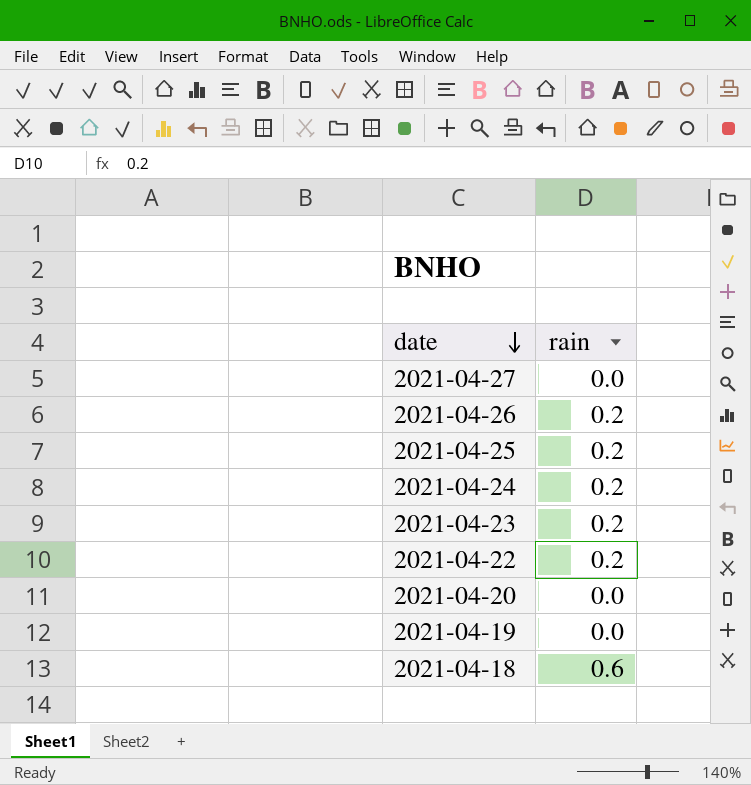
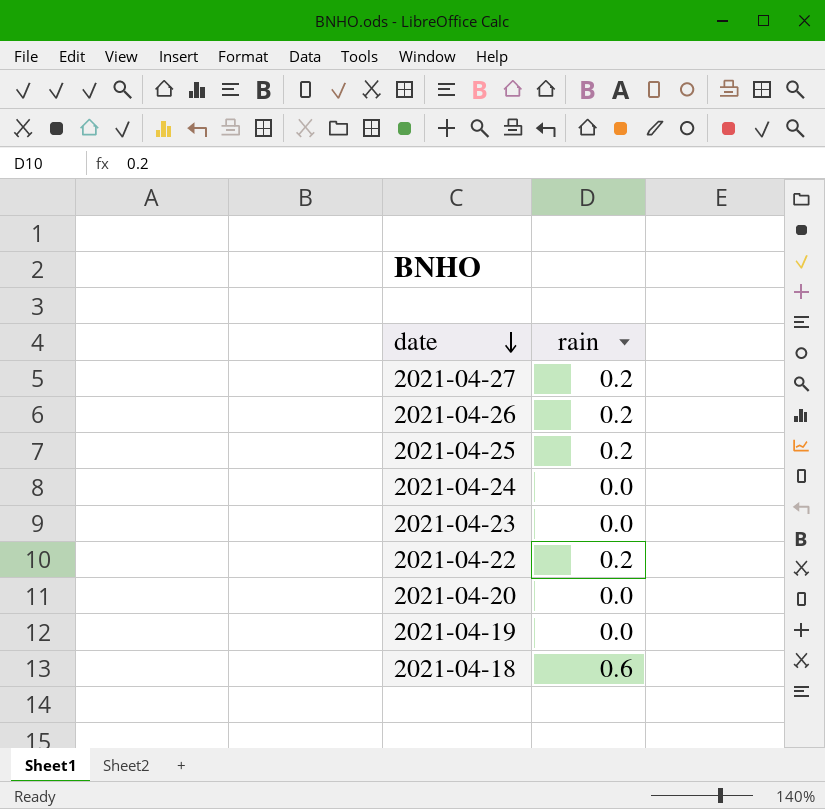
2021-04-27 | rain: 0.0 -> 0.2
2021-04-24 | rain: 0.2 -> 0.0
2021-04-23 | rain: 0.2 -> 0.0

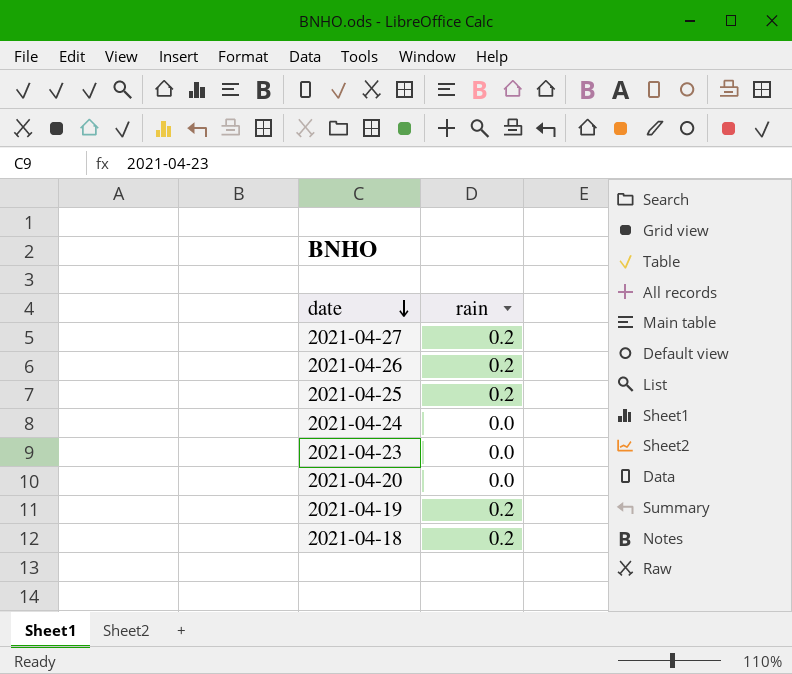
row 2021-04-22: 0.2 -> none
2021-04-19 | rain: 0.0 -> 0.2
2021-04-18 | rain: 0.6 -> 0.2

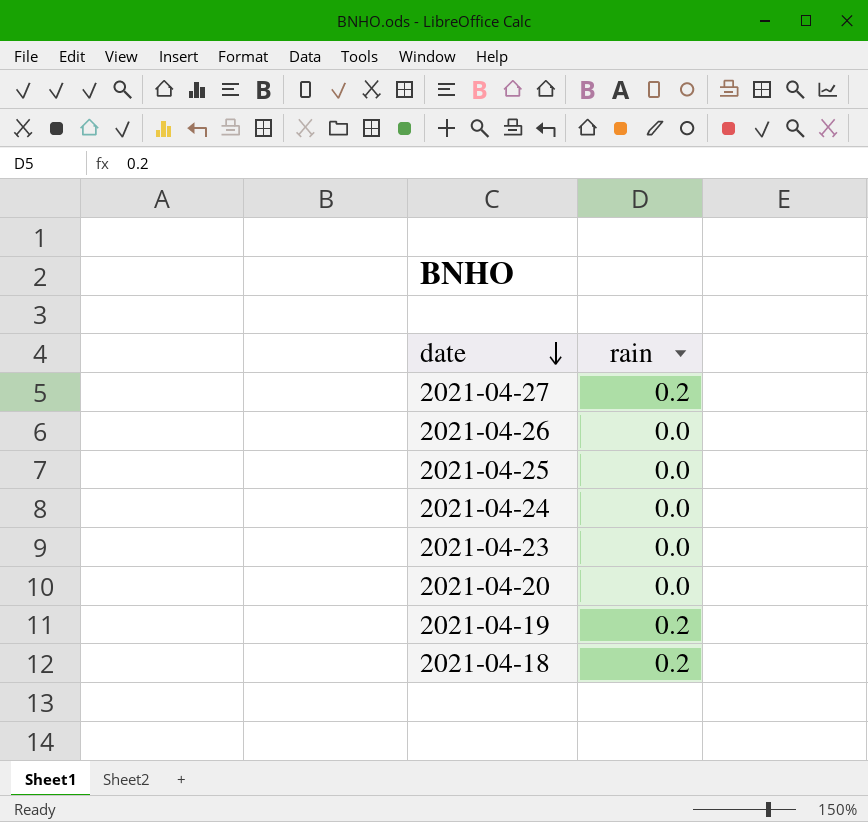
2021-04-26 | rain: 0.2 -> 0.0
2021-04-25 | rain: 0.2 -> 0.0

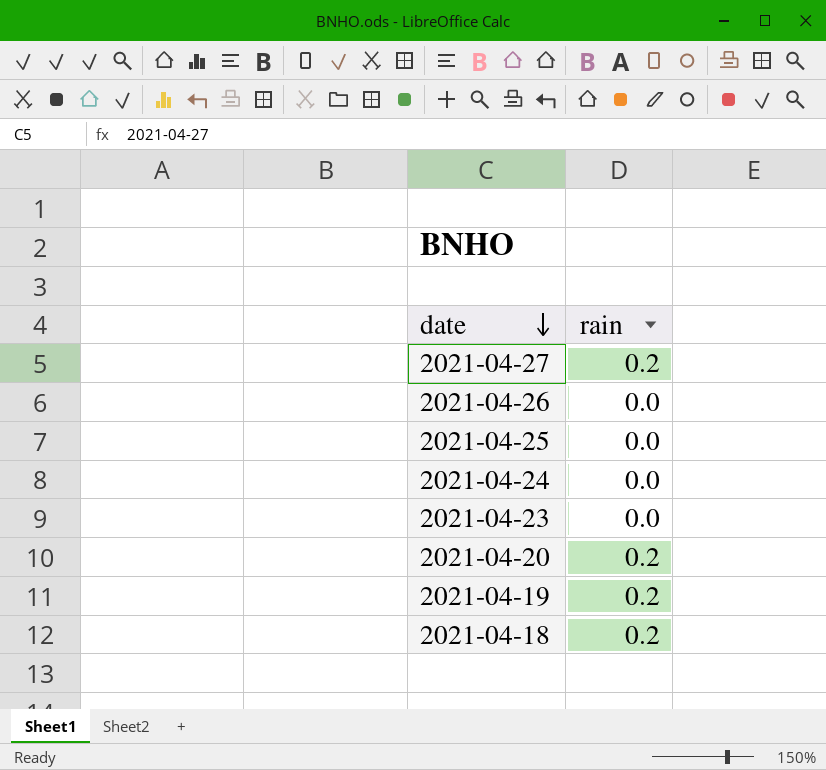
2021-04-20 | rain: 0.0 -> 0.2

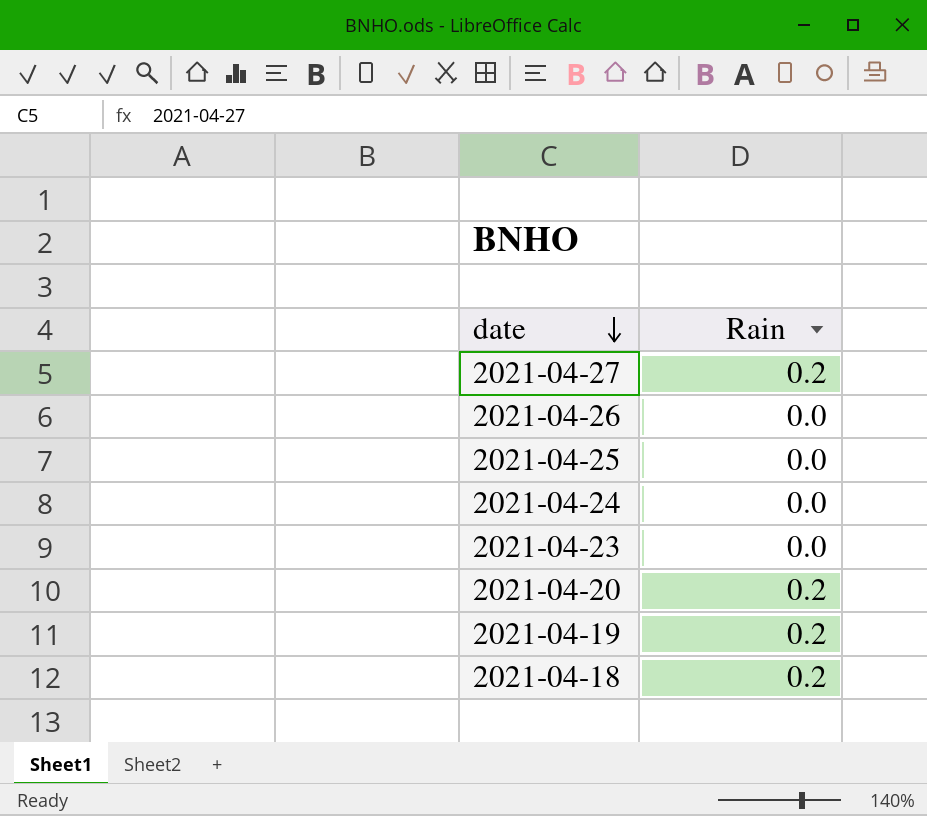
column name: rain -> Rain

